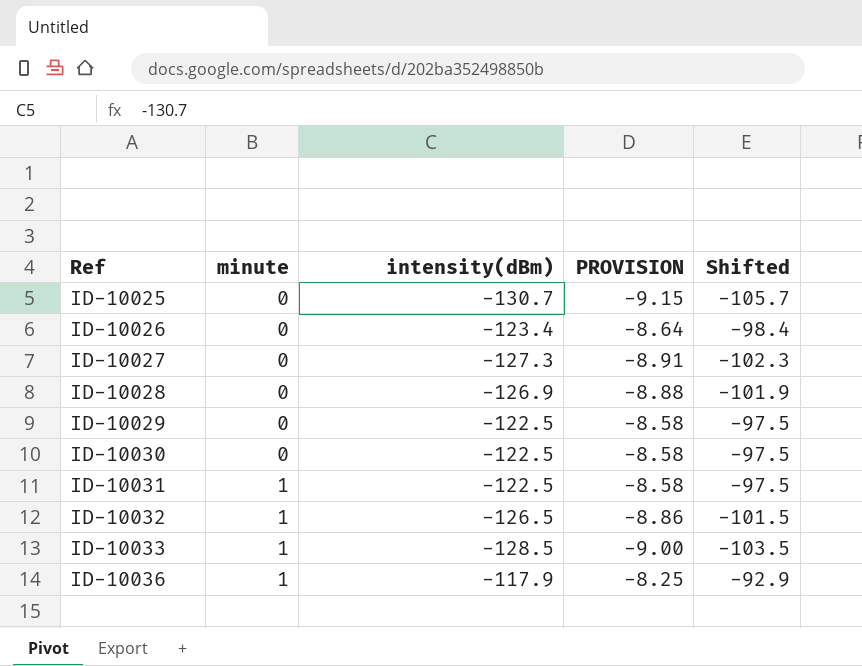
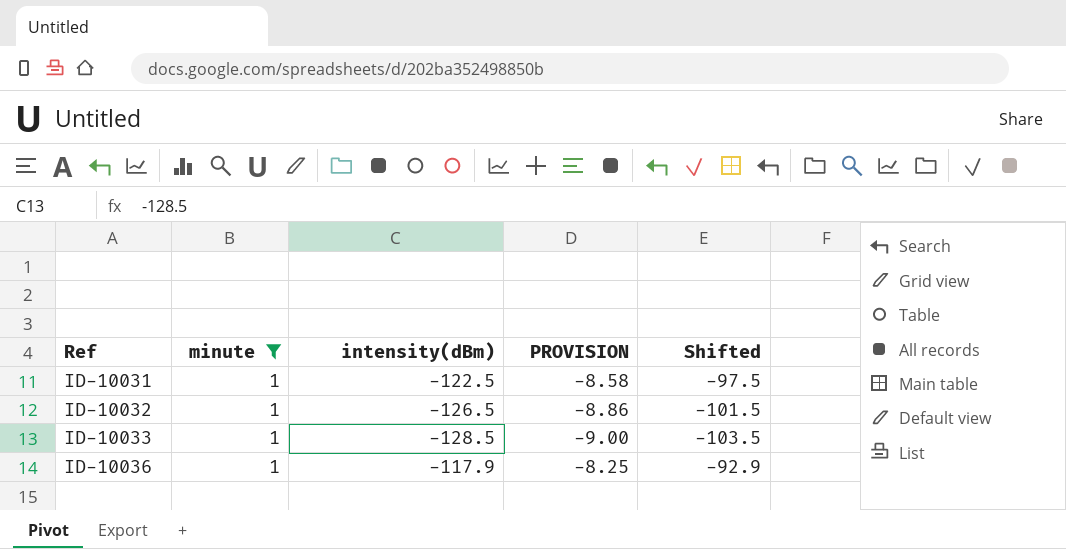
filter: none -> minute = 1

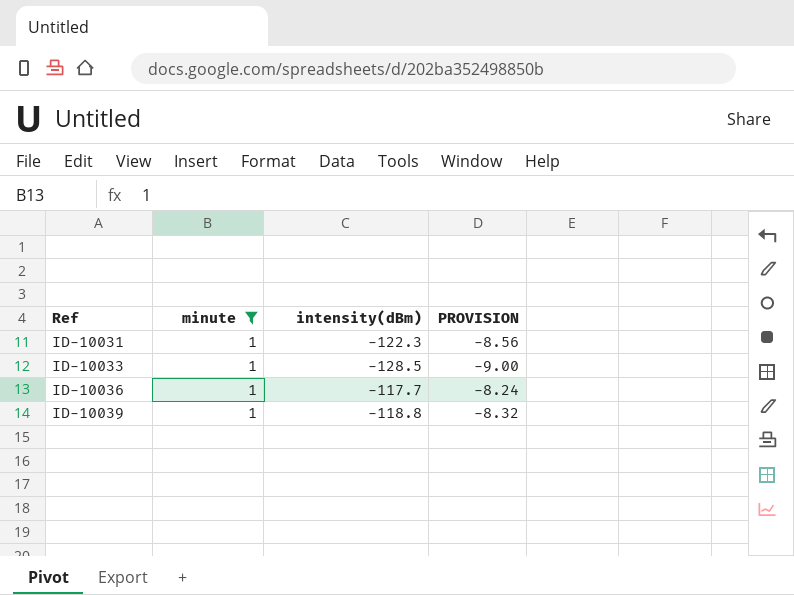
column Shifted | formula: [intensity(dBm)] + 25 -> none
row ID-10032: 1 | -126.5 | -8.86 | -101.5 -> none
ID-10031 | intensity(dBm): -122.5 -> -122.3
ID-10031 | PROVISION: -8.58 -> -8.56
ID-10036 | intensity(dBm): -117.9 -> -117.7
ID-10036 | PROVISION: -8.25 -> -8.24
row ID-10039: none -> 1 | -118.8 | -8.32

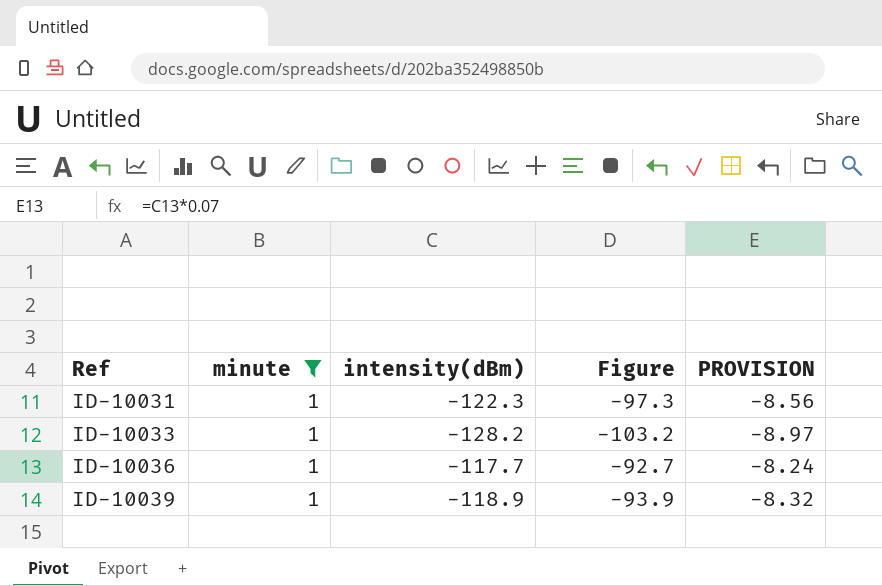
column Figure | formula: none -> [intensity(dBm)] + 25
ID-10033 | intensity(dBm): -128.5 -> -128.2
ID-10033 | PROVISION: -9.00 -> -8.97
ID-10039 | intensity(dBm): -118.8 -> -118.9

